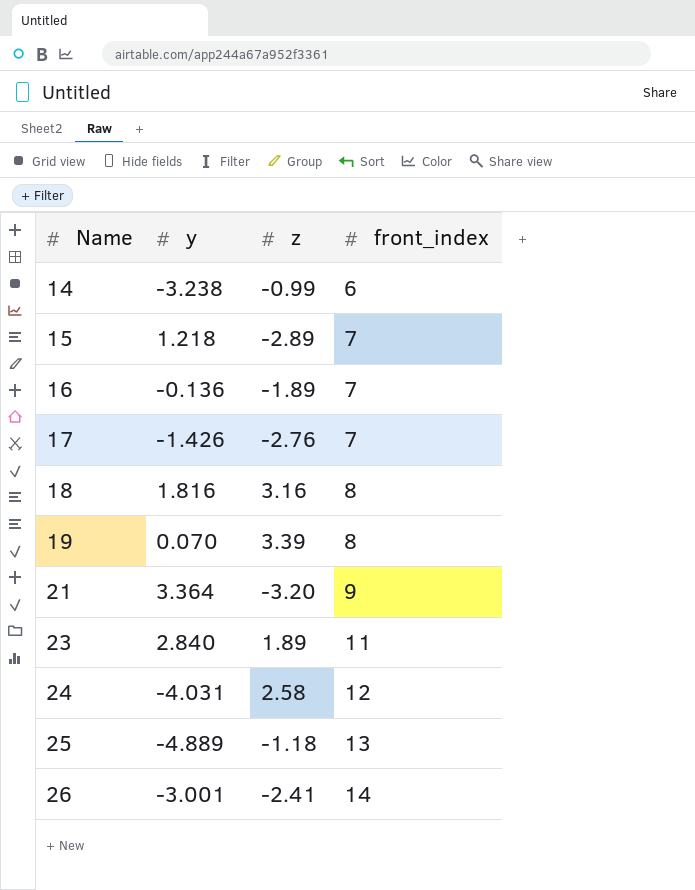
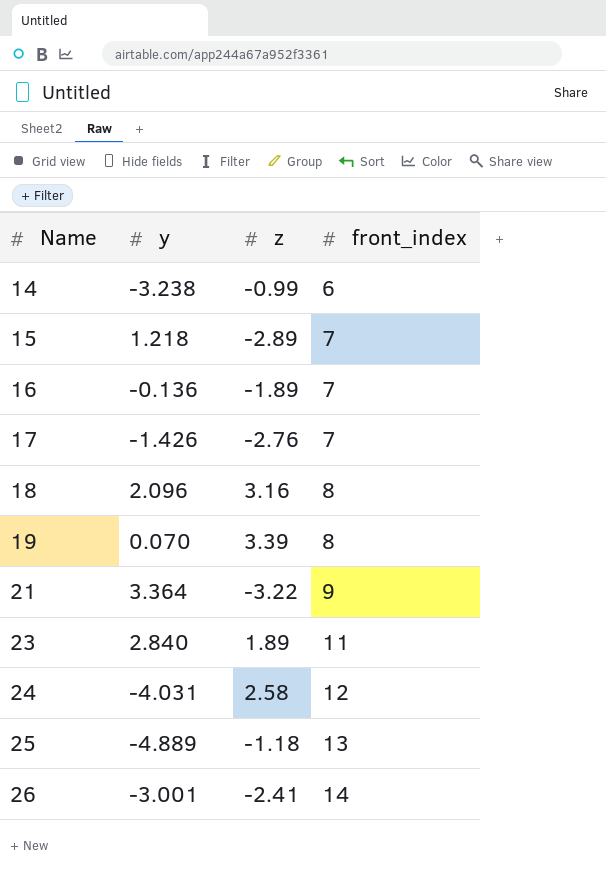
18 | y: 1.816 -> 2.096
21 | z: -3.20 -> -3.22

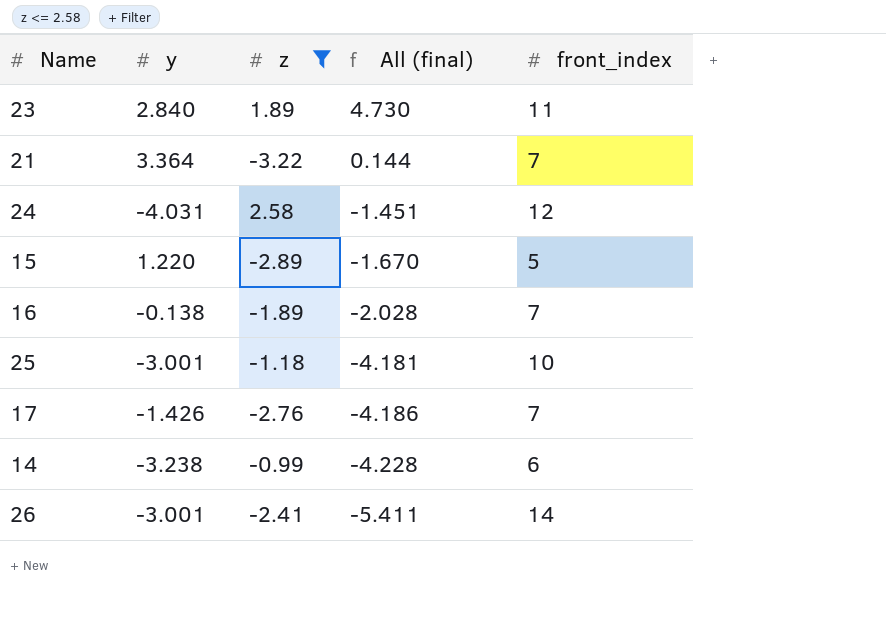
filter: none -> z <= 2.58
row order: Name ascending -> All (final) descending
column All (final) | formula: none -> [y] + [z]
21 | front_index: 9 -> 7
15 | y: 1.218 -> 1.220
15 | front_index: 7 -> 5
16 | y: -0.136 -> -0.138
25 | y: -4.889 -> -3.001
25 | front_index: 13 -> 10

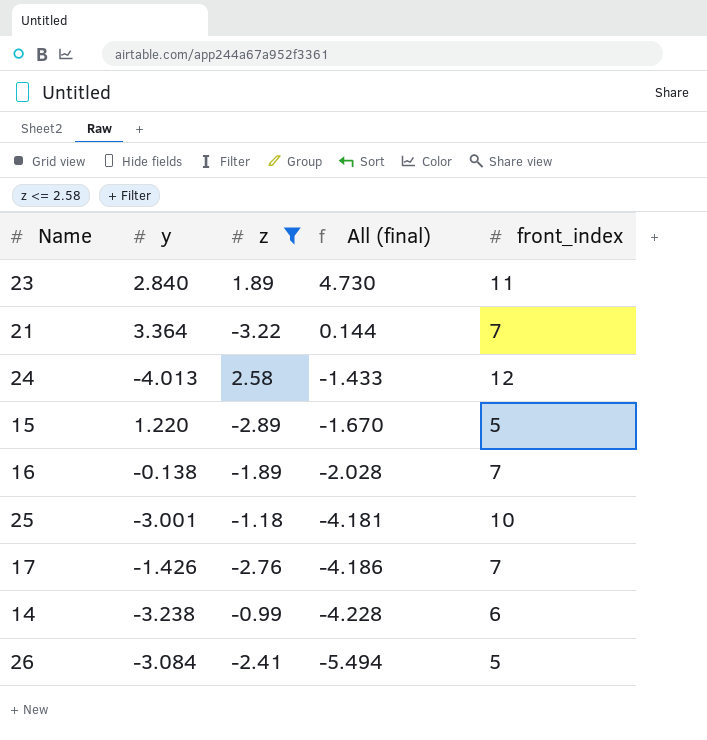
24 | y: -4.031 -> -4.013
24 | All (final): -1.451 -> -1.433
26 | y: -3.001 -> -3.084
26 | All (final): -5.411 -> -5.494
26 | front_index: 14 -> 5

